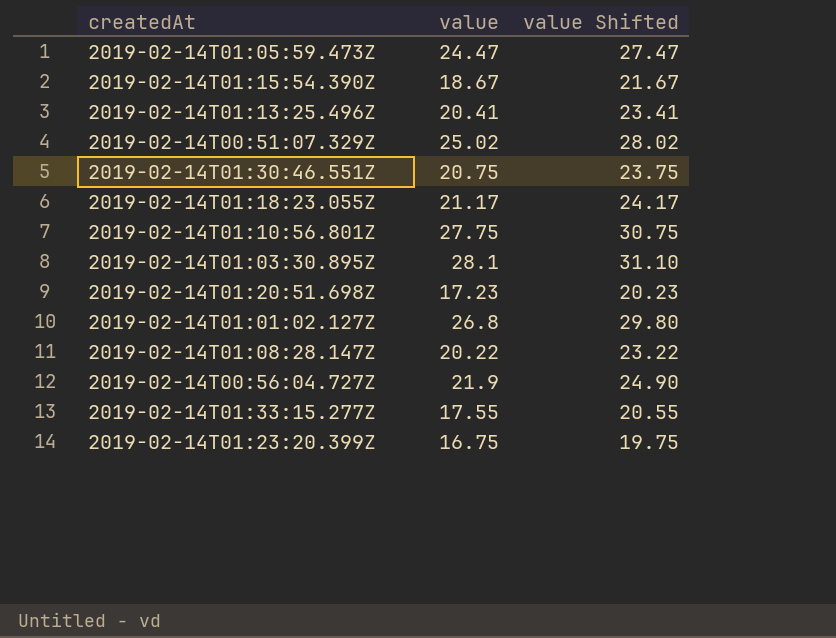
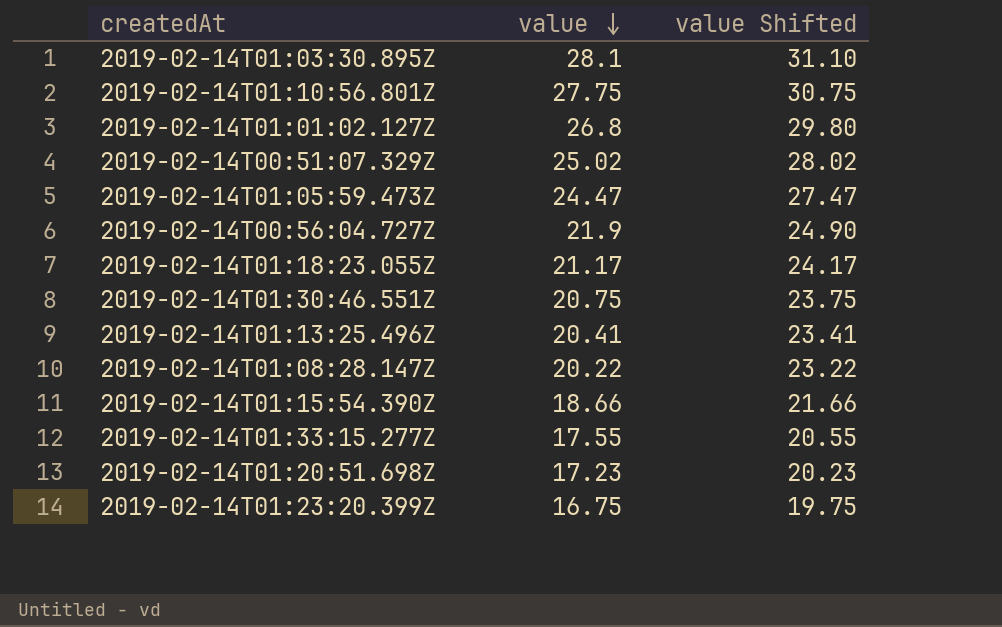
row order: none -> value descending
2019-02-14T01:15:54.390Z | value: 18.67 -> 18.66
2019-02-14T01:15:54.390Z | value Shifted: 21.67 -> 21.66

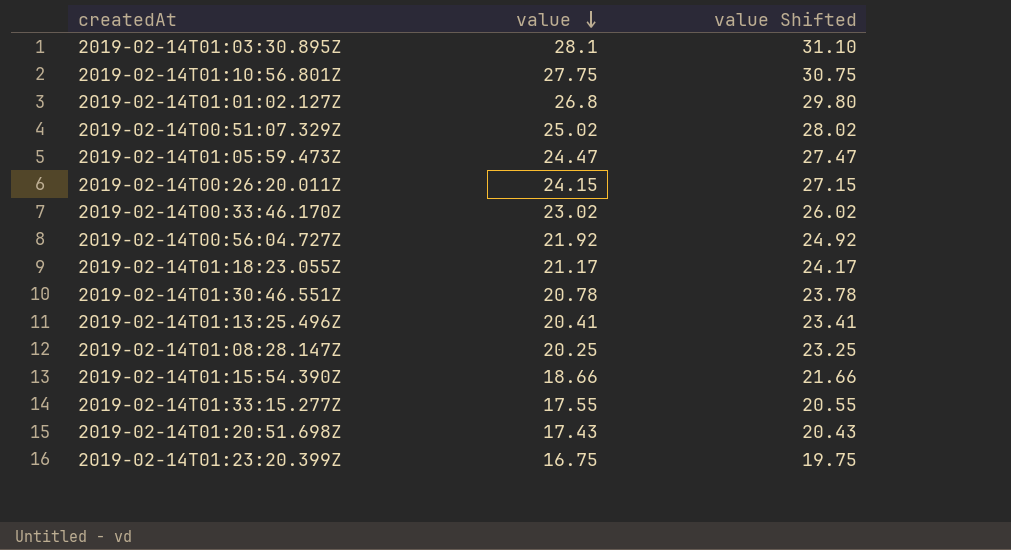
row 2019-02-14T00:26:20.011Z: none -> 24.15 | 27.15
row 2019-02-14T00:33:46.170Z: none -> 23.02 | 26.02
2019-02-14T00:56:04.727Z | value: 21.9 -> 21.92
2019-02-14T00:56:04.727Z | value Shifted: 24.90 -> 24.92
2019-02-14T01:30:46.551Z | value: 20.75 -> 20.78
2019-02-14T01:30:46.551Z | value Shifted: 23.75 -> 23.78
2019-02-14T01:08:28.147Z | value: 20.22 -> 20.25
2019-02-14T01:08:28.147Z | value Shifted: 23.22 -> 23.25
2019-02-14T01:20:51.698Z | value: 17.23 -> 17.43
2019-02-14T01:20:51.698Z | value Shifted: 20.23 -> 20.43

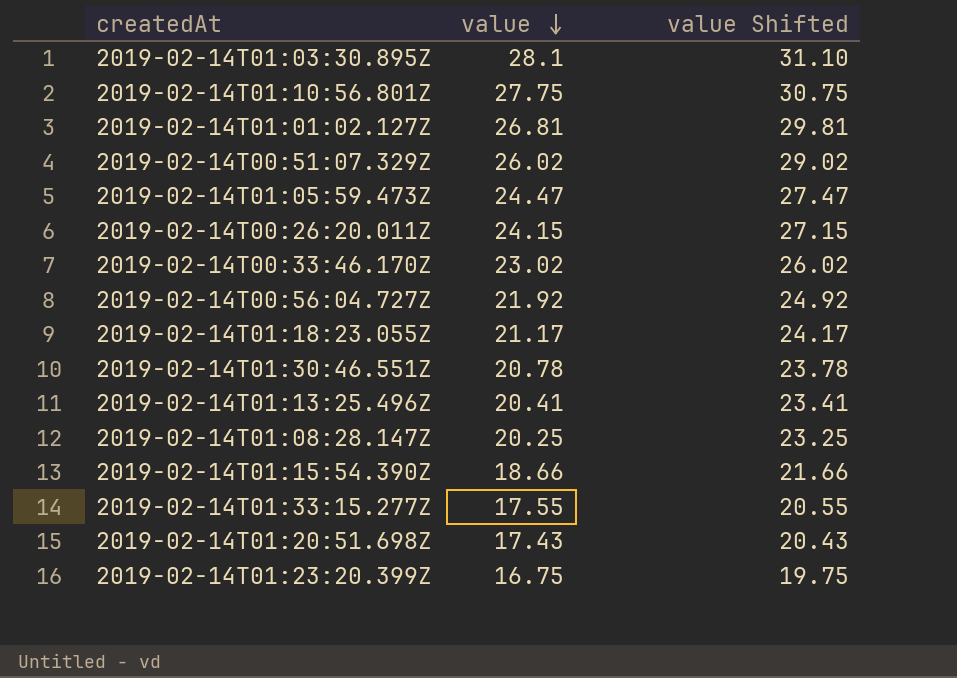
2019-02-14T01:01:02.127Z | value: 26.8 -> 26.81
2019-02-14T01:01:02.127Z | value Shifted: 29.80 -> 29.81
2019-02-14T00:51:07.329Z | value: 25.02 -> 26.02
2019-02-14T00:51:07.329Z | value Shifted: 28.02 -> 29.02

